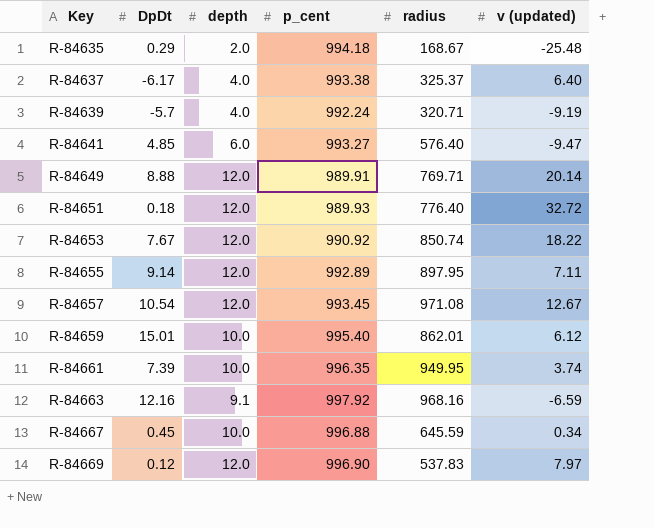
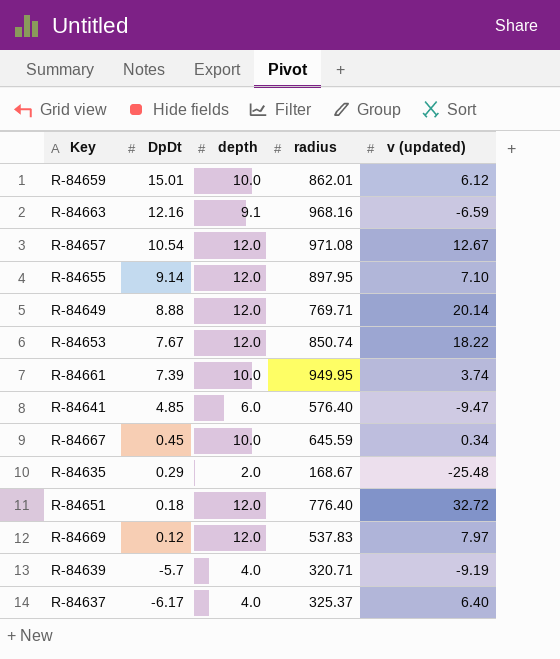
row order: Key ascending -> DpDt descending
column p_cent | position: 4 -> none
R-84655 | v (updated): 7.11 -> 7.10

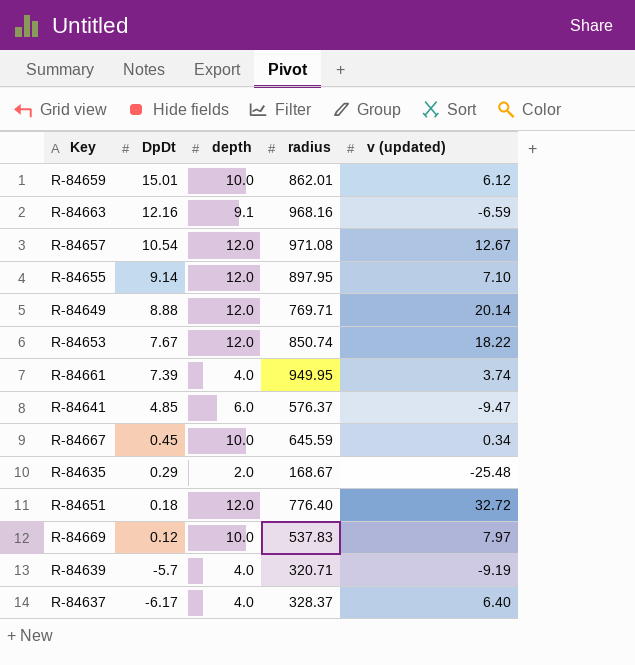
R-84661 | depth: 10.0 -> 4.0
R-84641 | radius: 576.40 -> 576.37
R-84669 | depth: 12.0 -> 10.0
R-84637 | radius: 325.37 -> 328.37

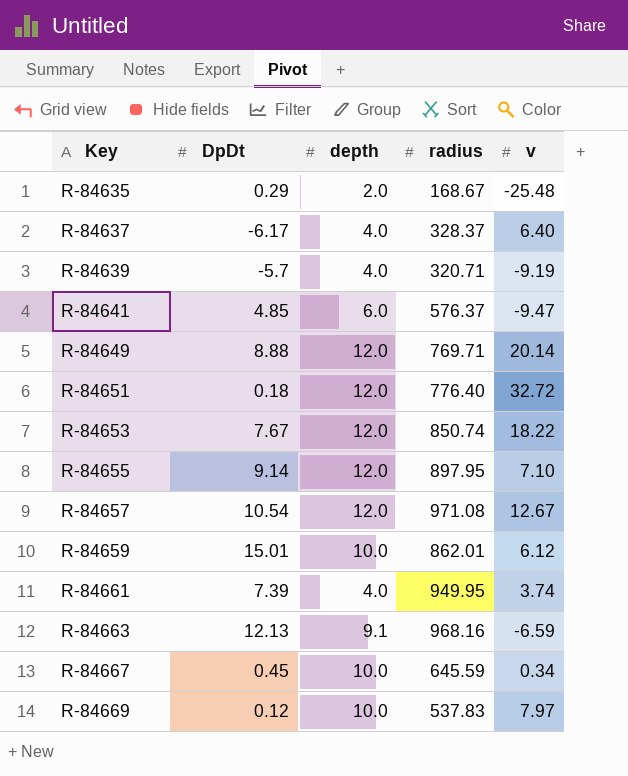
row order: DpDt descending -> Key ascending
column name: v (updated) -> v
R-84663 | DpDt: 12.16 -> 12.13

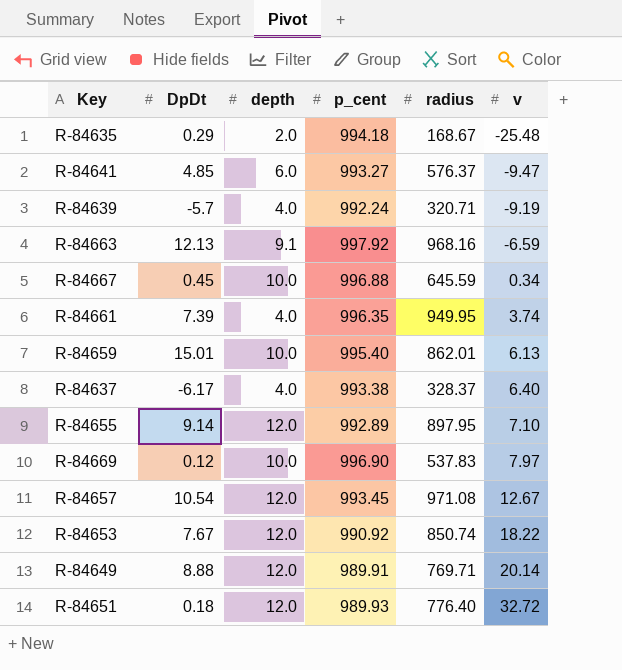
row order: Key ascending -> v ascending
column p_cent | position: none -> 4
R-84659 | v: 6.12 -> 6.13

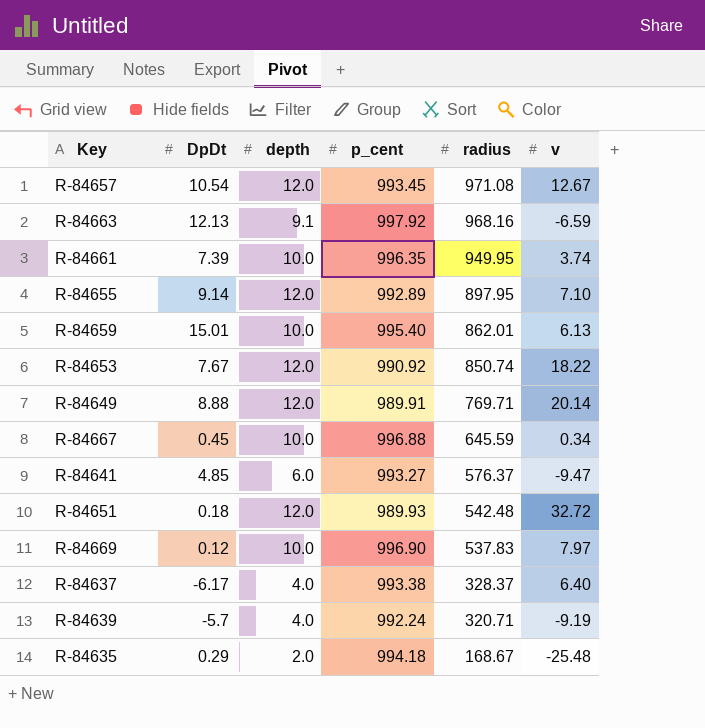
row order: v ascending -> radius descending
R-84661 | depth: 4.0 -> 10.0
R-84651 | radius: 776.40 -> 542.48

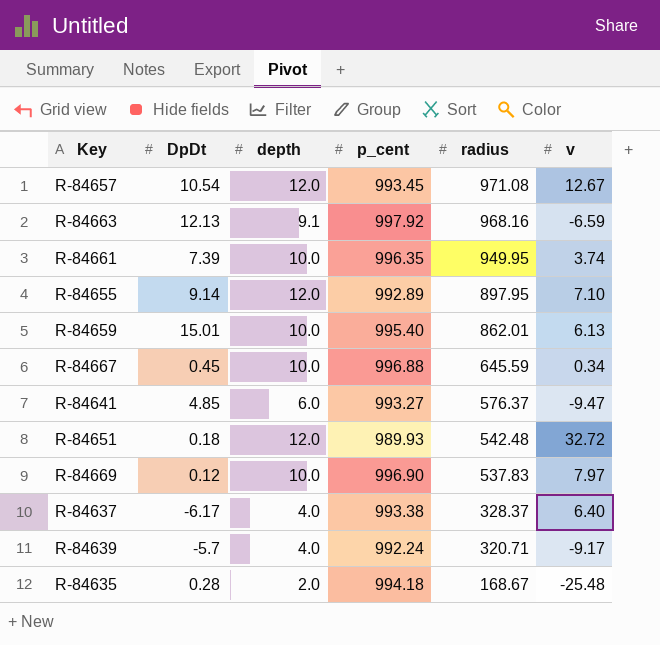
row R-84653: 7.67 | 12.0 | 990.92 | 850.74 | 18.22 -> none
row R-84649: 8.88 | 12.0 | 989.91 | 769.71 | 20.14 -> none
R-84639 | v: -9.19 -> -9.17
R-84635 | DpDt: 0.29 -> 0.28

